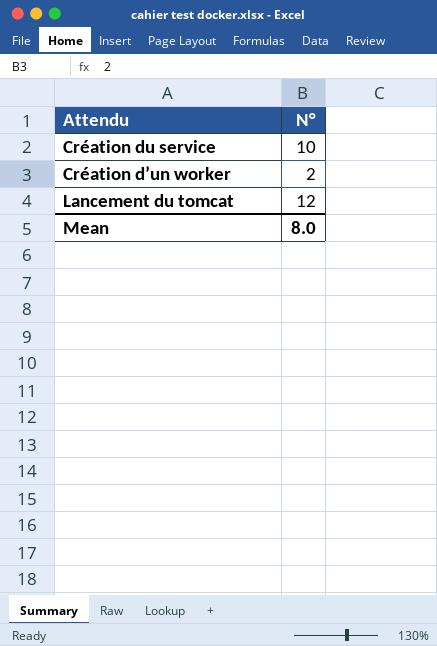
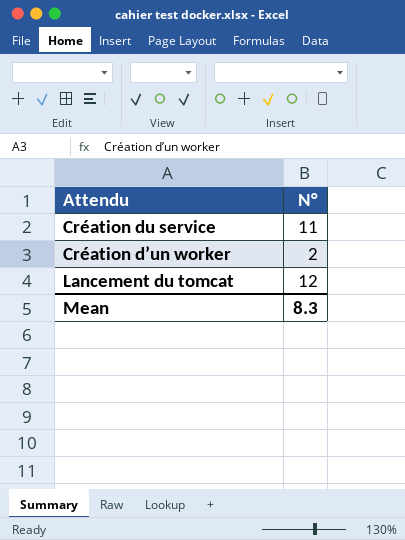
Création du service | N°: 10 -> 11
Mean | N°: 8.0 -> 8.3

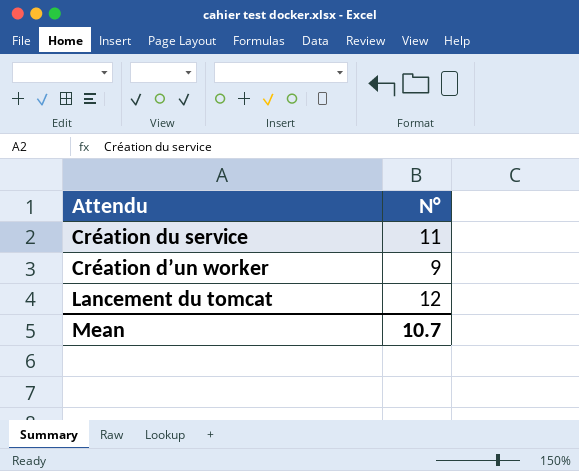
Création d’un worker | N°: 2 -> 9
Mean | N°: 8.3 -> 10.7

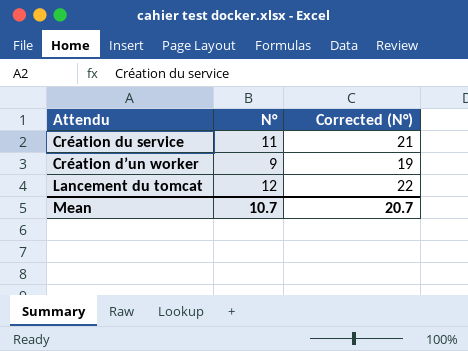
column Corrected (N°) | formula: none -> [N°] + 10

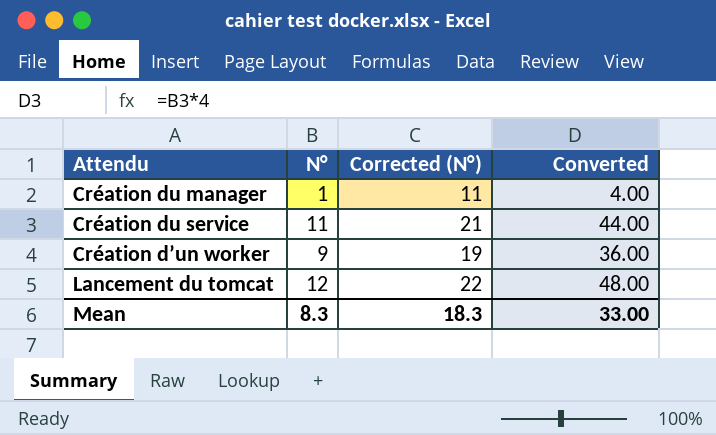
column Converted | formula: none -> [N°] * 4
row Création du manager: none -> 1 | 11 | 4.00
Mean | N°: 10.7 -> 8.3
Mean | Corrected (N°): 20.7 -> 18.3

